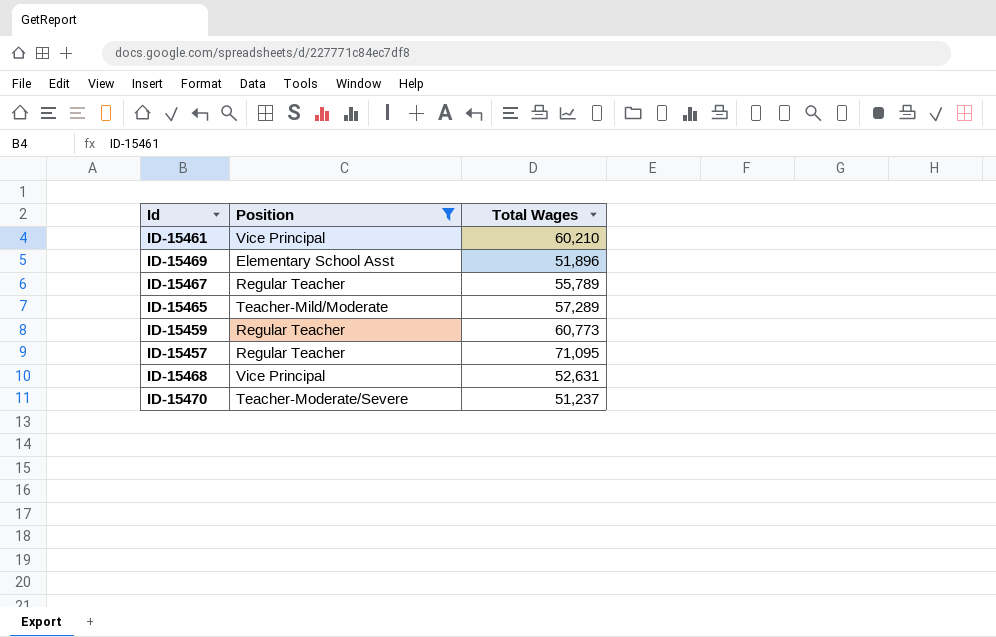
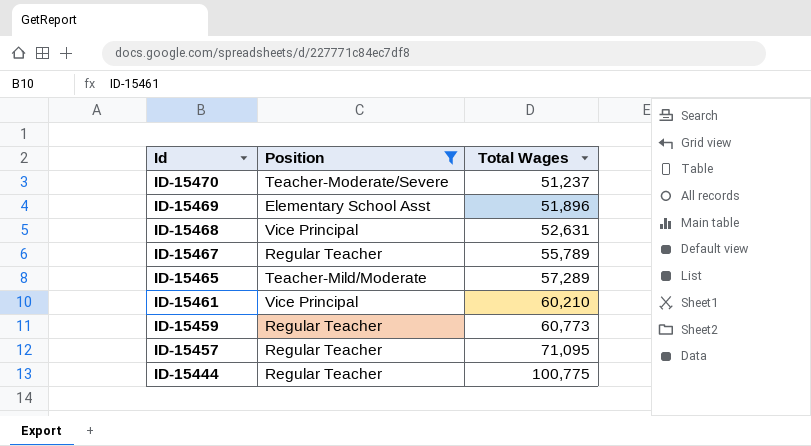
row order: none -> Id descending
row ID-15444: none -> Regular Teacher | 100,775

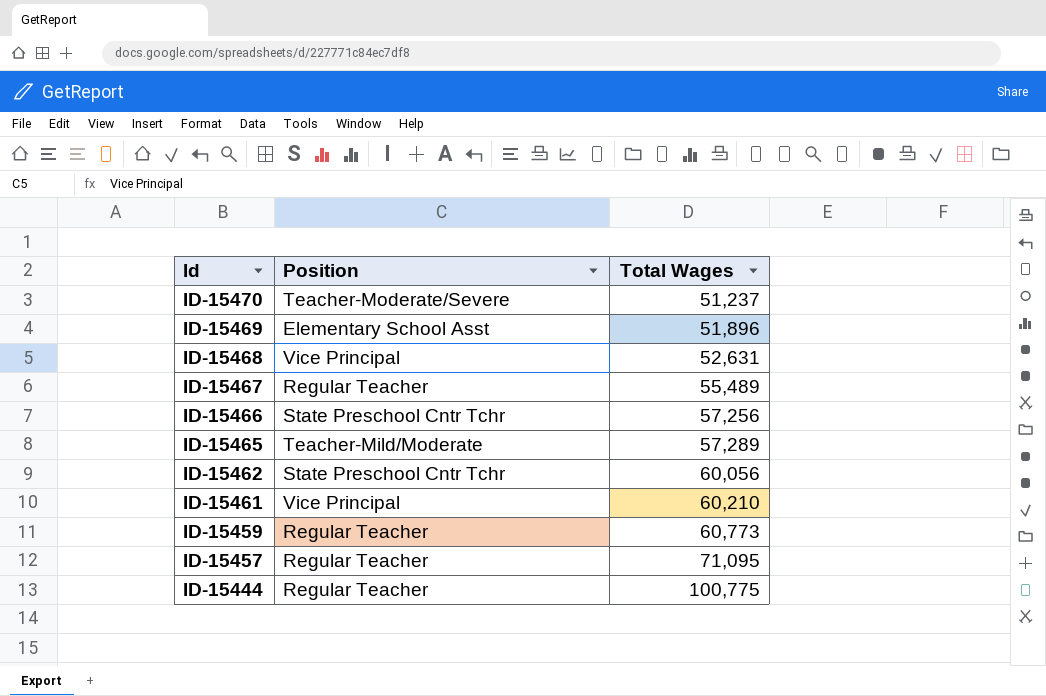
filter: Position != State Preschool Cntr Tchr -> none
ID-15467 | Total Wages: 55,789 -> 55,489

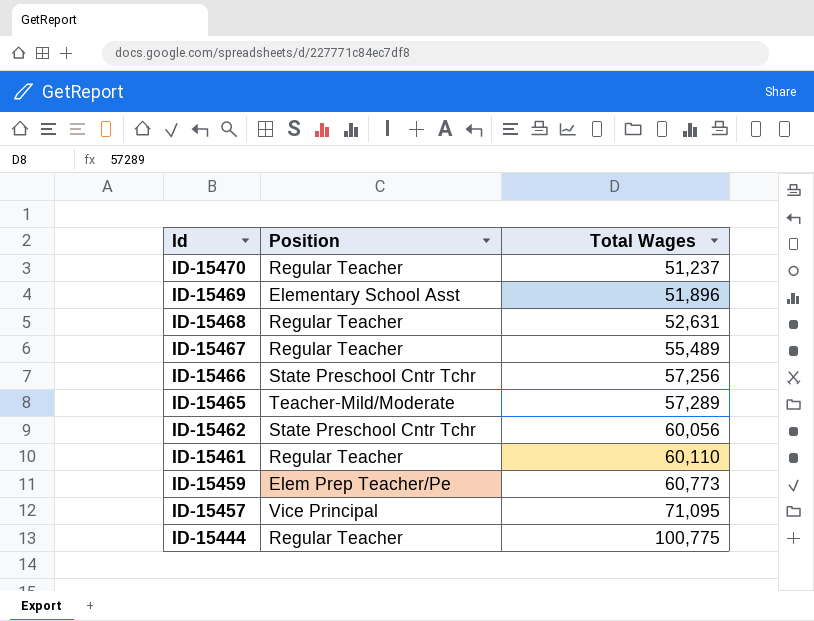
ID-15470 | Position: Teacher-Moderate/Severe -> Regular Teacher
ID-15468 | Position: Vice Principal -> Regular Teacher
ID-15461 | Position: Vice Principal -> Regular Teacher
ID-15461 | Total Wages: 60,210 -> 60,110
ID-15459 | Position: Regular Teacher -> Elem Prep Teacher/Pe
ID-15457 | Position: Regular Teacher -> Vice Principal

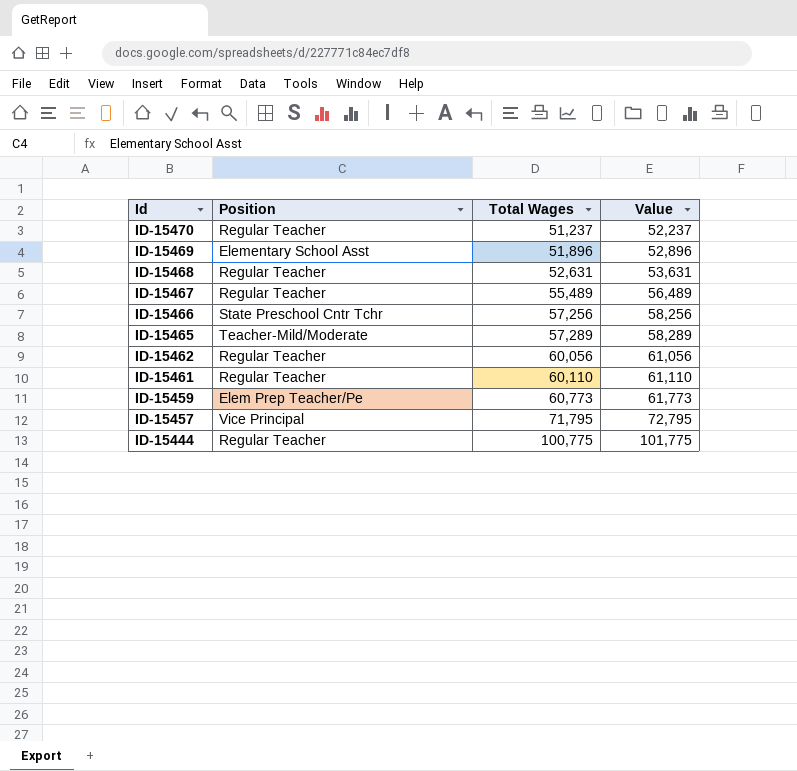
column Value | formula: none -> [Total Wages] + 1000
ID-15462 | Position: State Preschool Cntr Tchr -> Regular Teacher
ID-15457 | Total Wages: 71,095 -> 71,795

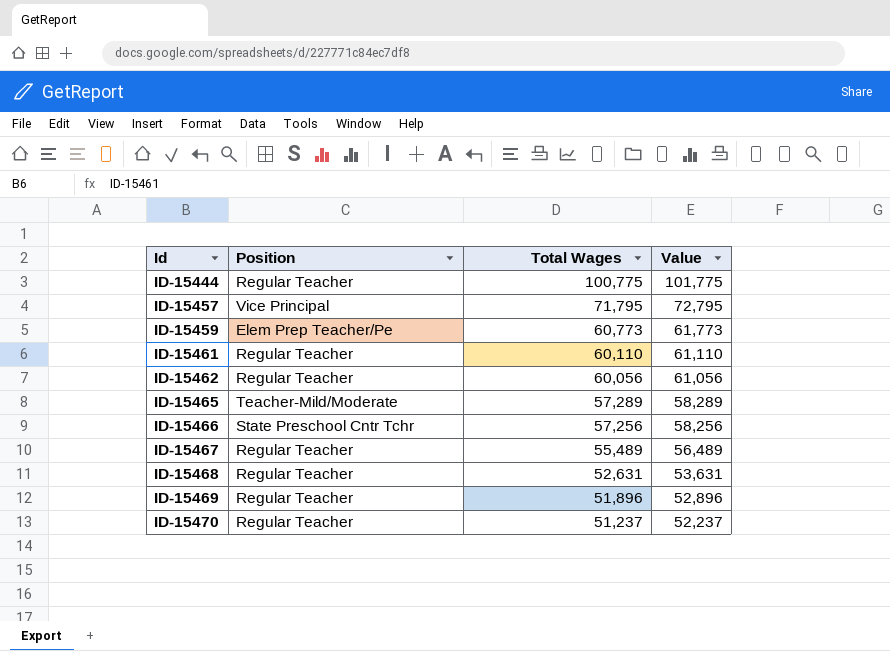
row order: Id descending -> Id ascending
ID-15469 | Position: Elementary School Asst -> Regular Teacher

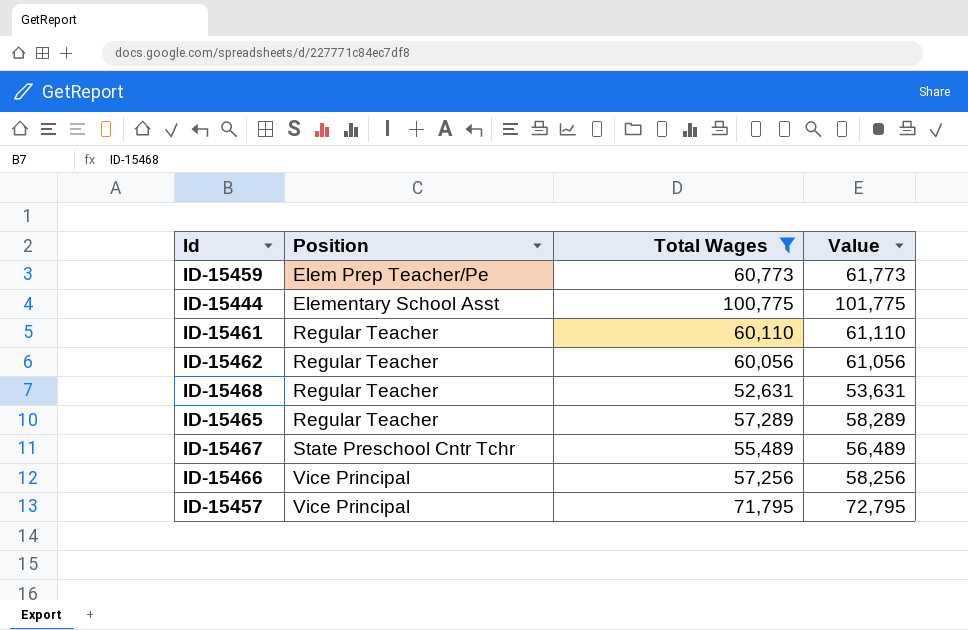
filter: none -> Total Wages >= 52,631
row order: Id ascending -> Position ascending
ID-15444 | Position: Regular Teacher -> Elementary School Asst
ID-15465 | Position: Teacher-Mild/Moderate -> Regular Teacher
ID-15467 | Position: Regular Teacher -> State Preschool Cntr Tchr
ID-15466 | Position: State Preschool Cntr Tchr -> Vice Principal

